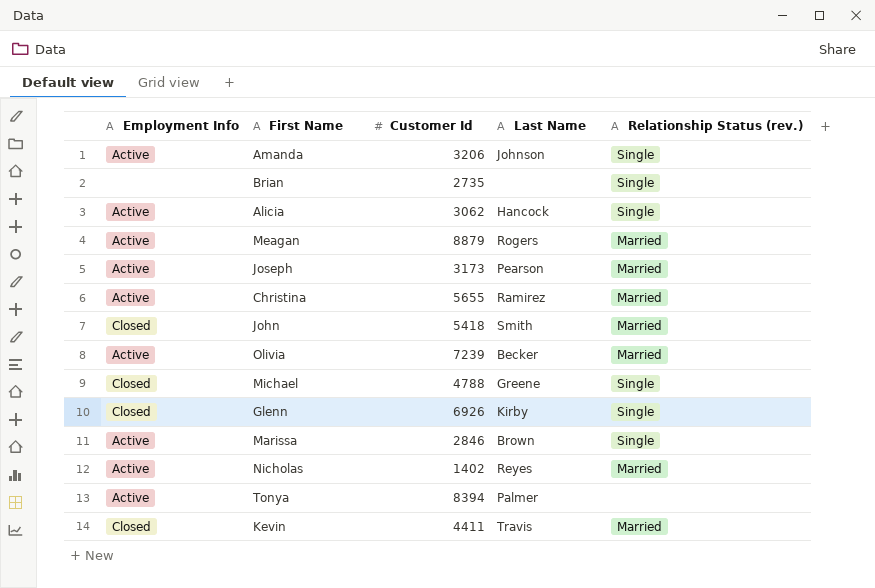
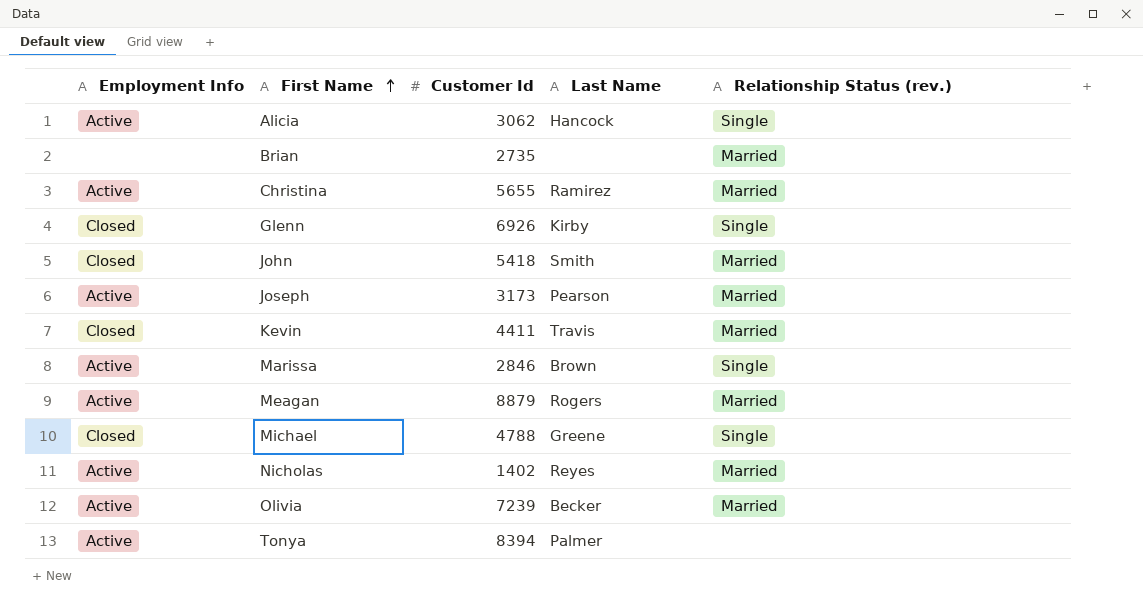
row order: none -> First Name ascending
row Amanda: Active | 3206 | Johnson | Single -> none
Brian | Relationship Status (rev.): Single -> Married

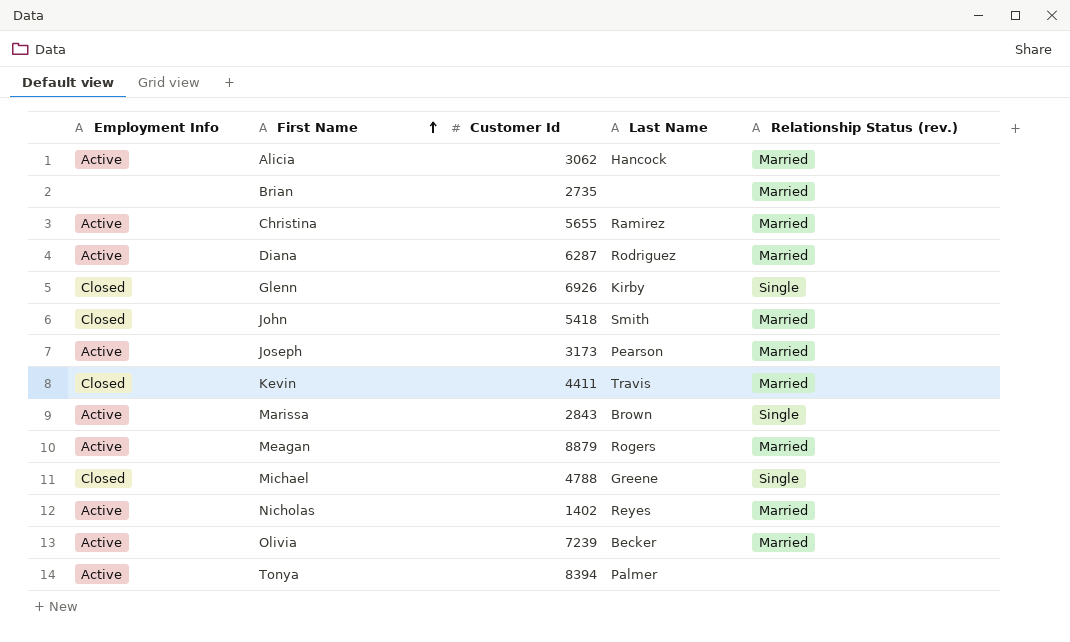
Alicia | Relationship Status (rev.): Single -> Married
row Diana: none -> Active | 6287 | Rodriguez | Married
Marissa | Customer Id: 2846 -> 2843

